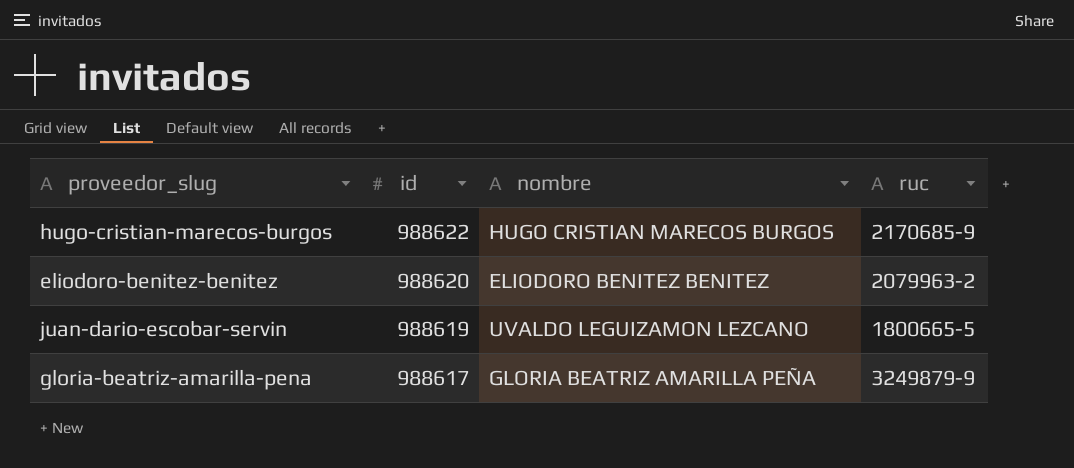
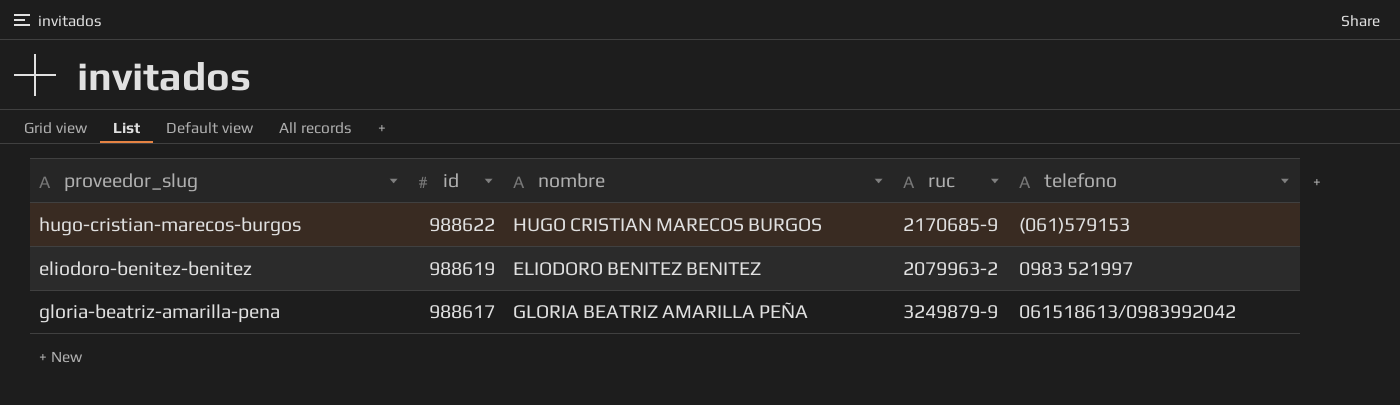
column telefono | position: none -> 5
row juan-dario-escobar-servin: 988619 | UVALDO LEGUIZAMON LEZCANO | 1800665-5 -> none
eliodoro-benitez-benitez | id: 988620 -> 988619

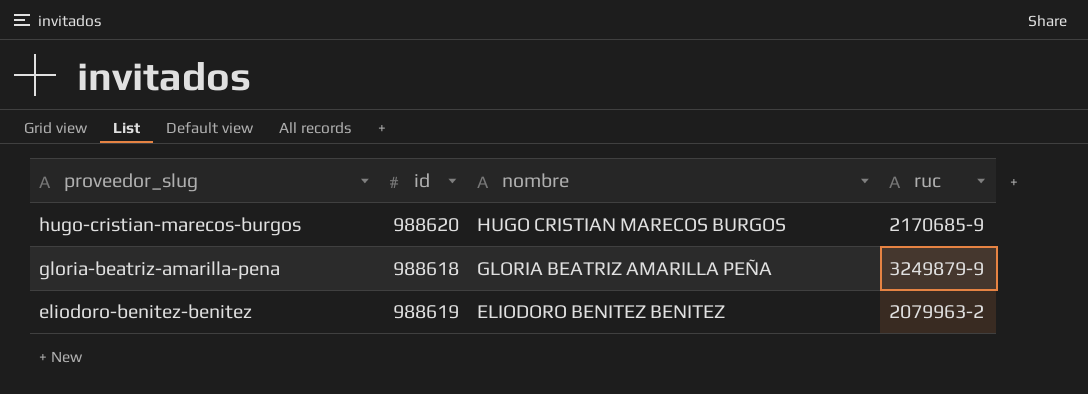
row order: id descending -> proveedor_slug descending
column telefono | position: 5 -> none
hugo-cristian-marecos-burgos | id: 988622 -> 988620
gloria-beatriz-amarilla-pena | id: 988617 -> 988618

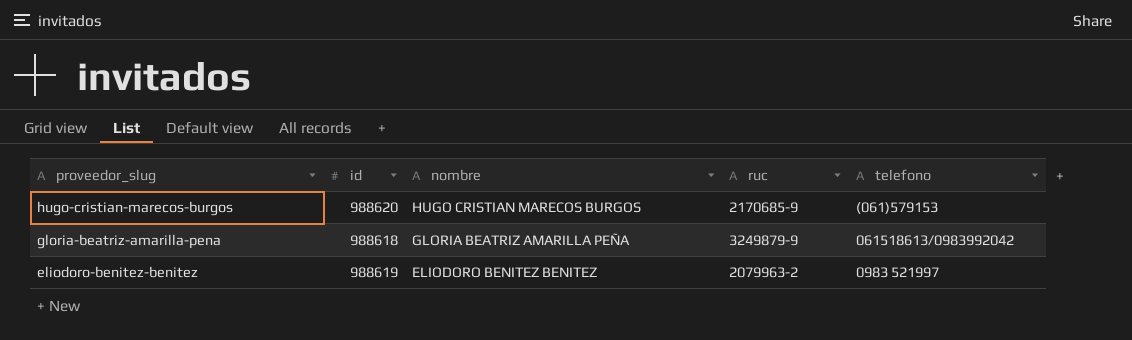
column telefono | position: none -> 5

